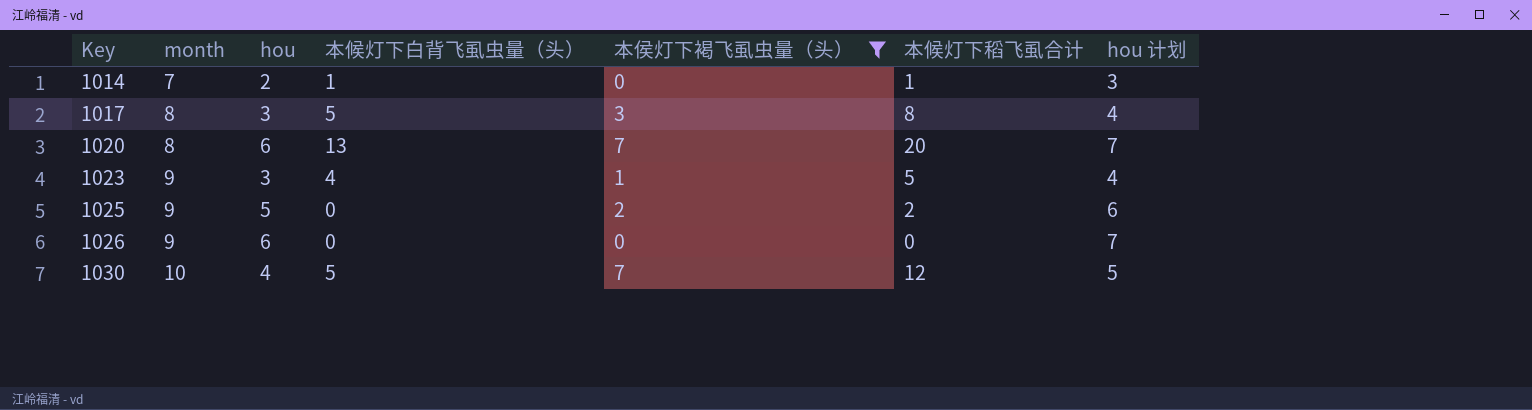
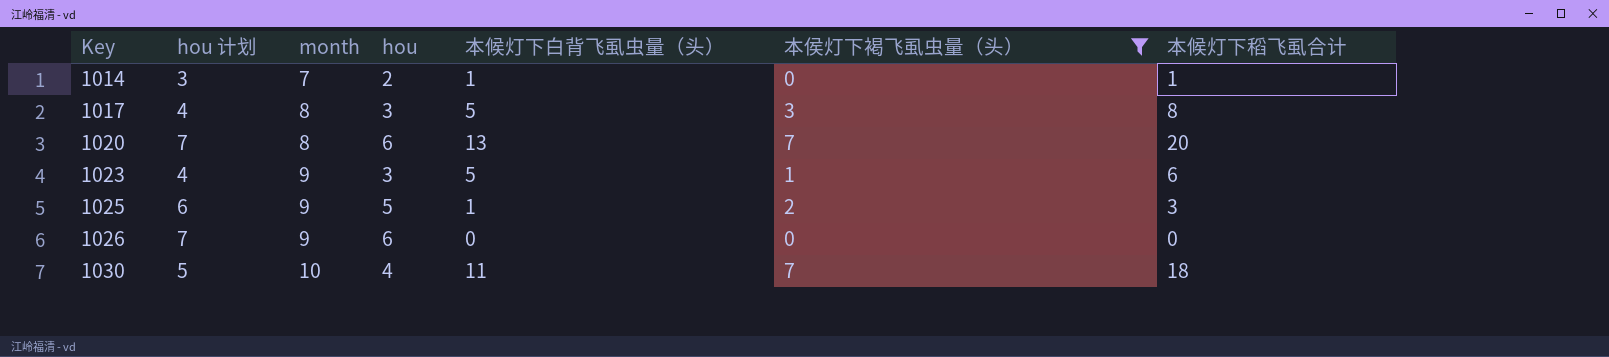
column hou 计划 | position: 7 -> 2
1023 | 本候灯下白背飞虱虫量（头）: 4 -> 5
1023 | 本候灯下稻飞虱合计: 5 -> 6
1025 | 本候灯下白背飞虱虫量（头）: 0 -> 1
1025 | 本候灯下稻飞虱合计: 2 -> 3
1030 | 本候灯下白背飞虱虫量（头）: 5 -> 11
1030 | 本候灯下稻飞虱合计: 12 -> 18

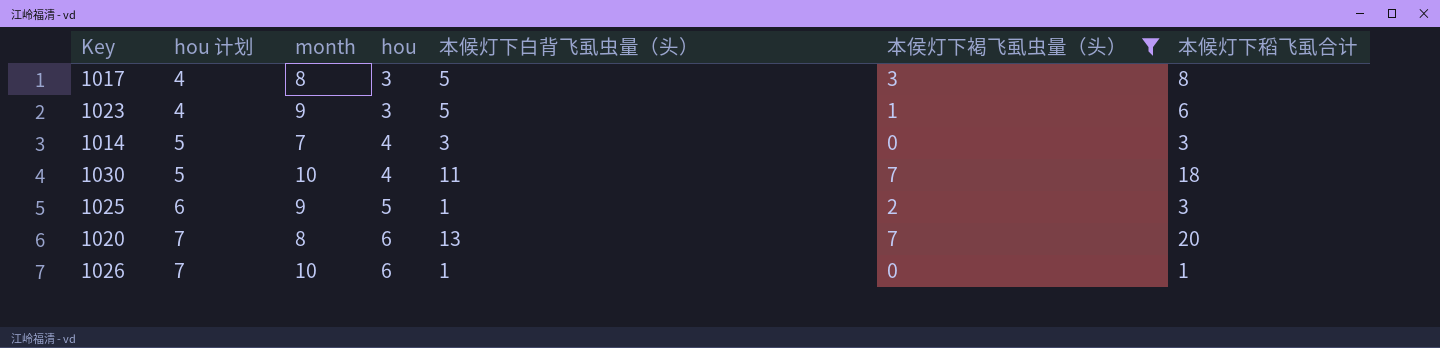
row order: Key ascending -> hou 计划 ascending
1014 | hou 计划: 3 -> 5
1014 | hou: 2 -> 4
1014 | 本候灯下白背飞虱虫量（头）: 1 -> 3
1014 | 本候灯下稻飞虱合计: 1 -> 3
1026 | month: 9 -> 10
1026 | 本候灯下白背飞虱虫量（头）: 0 -> 1
1026 | 本候灯下稻飞虱合计: 0 -> 1

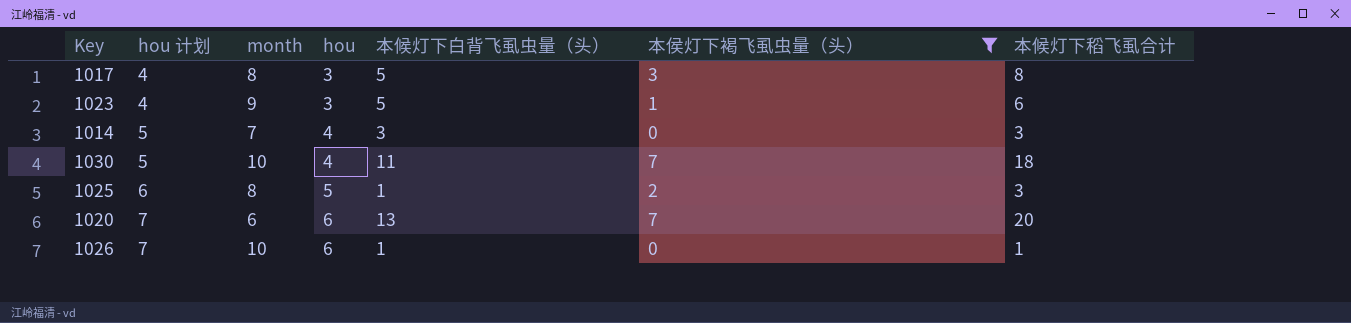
1025 | month: 9 -> 8
1020 | month: 8 -> 6

